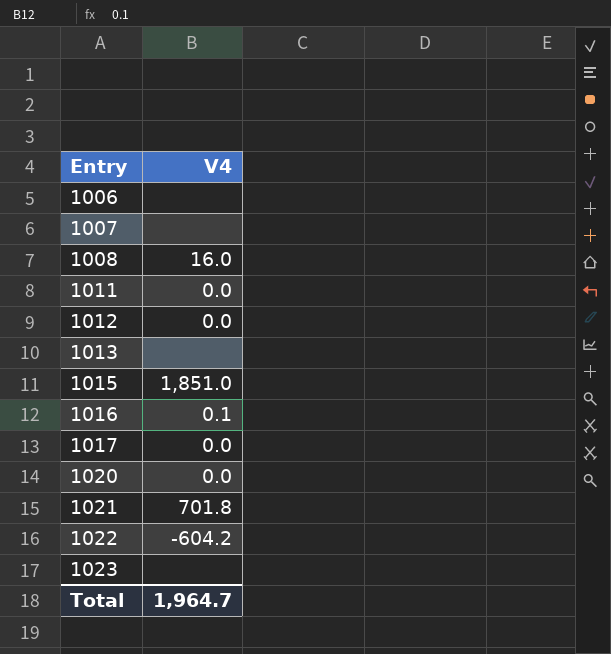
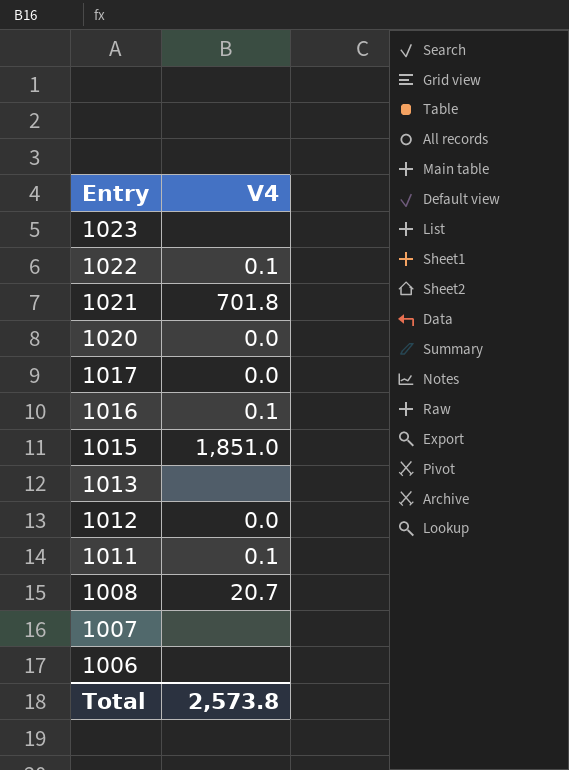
row order: Entry ascending -> Entry descending
1022 | V4: -604.2 -> 0.1
1011 | V4: 0.0 -> 0.1
1008 | V4: 16.0 -> 20.7
Total | V4: 1,964.7 -> 2,573.8

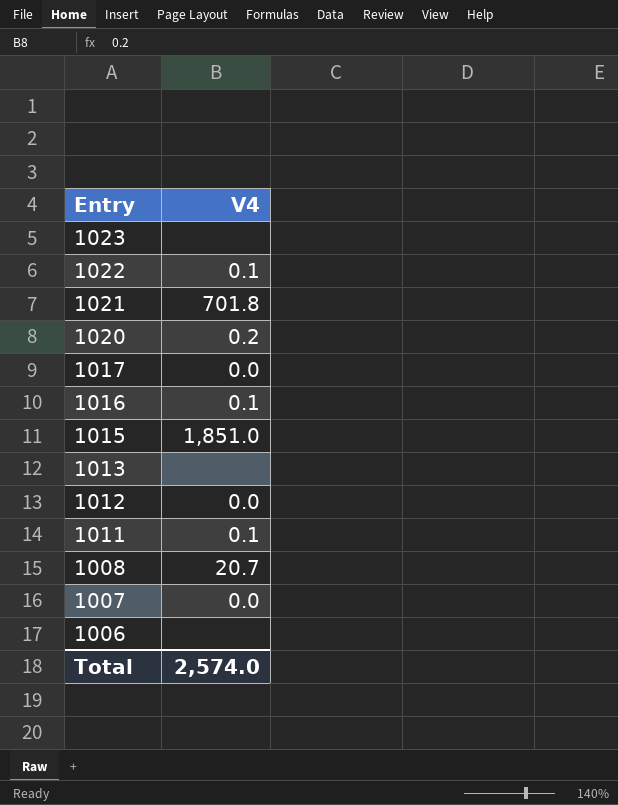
1020 | V4: 0.0 -> 0.2
1007 | V4: none -> 0.0
Total | V4: 2,573.8 -> 2,574.0

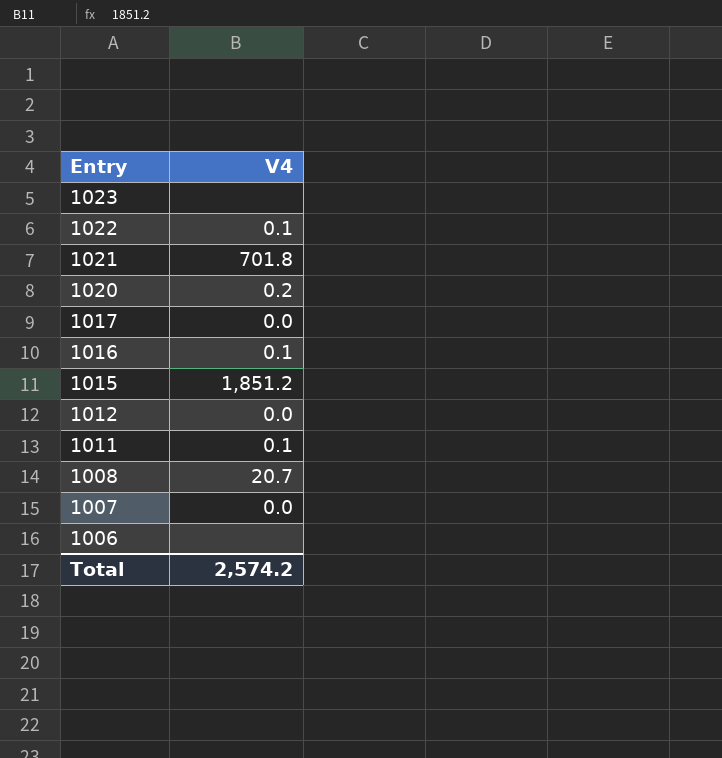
row 1013: none -> none
1015 | V4: 1,851.0 -> 1,851.2
Total | V4: 2,574.0 -> 2,574.2

